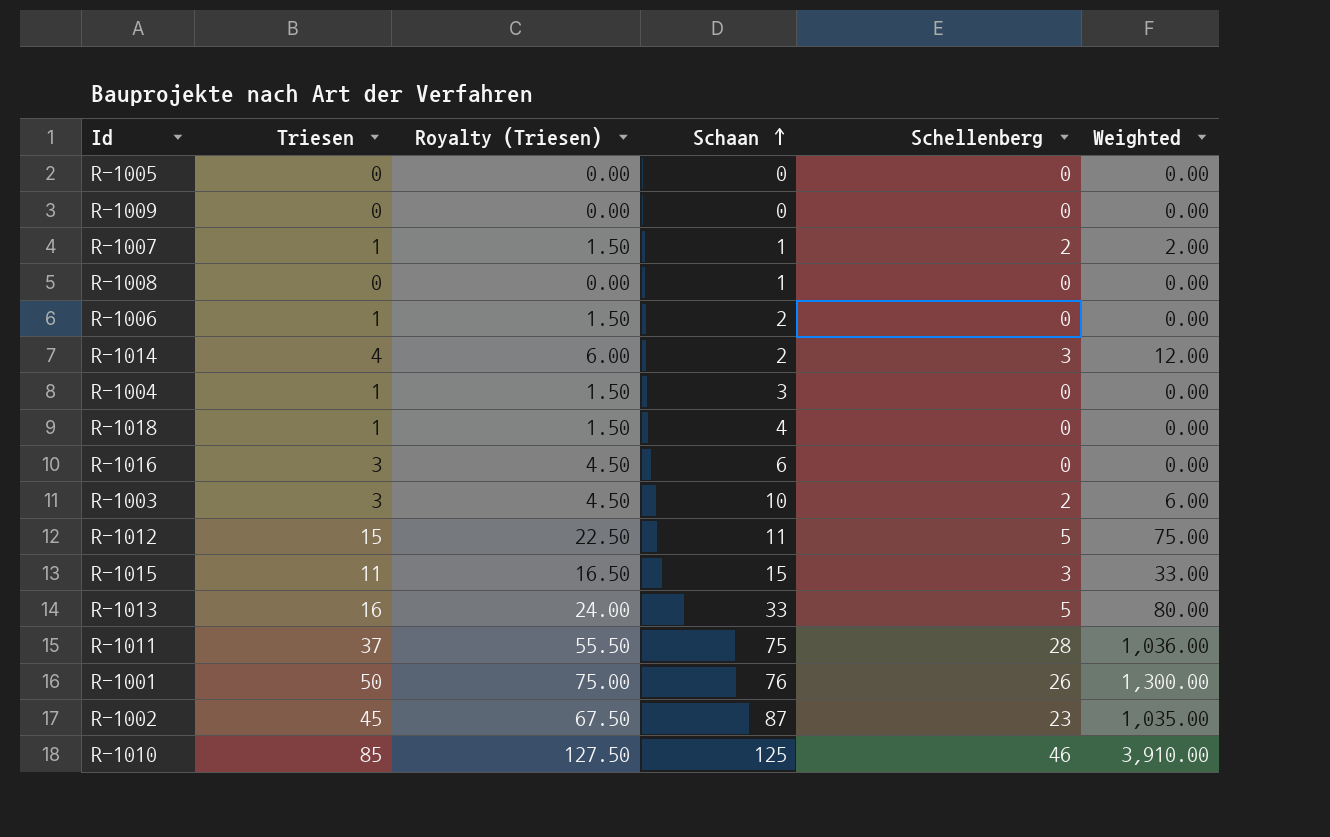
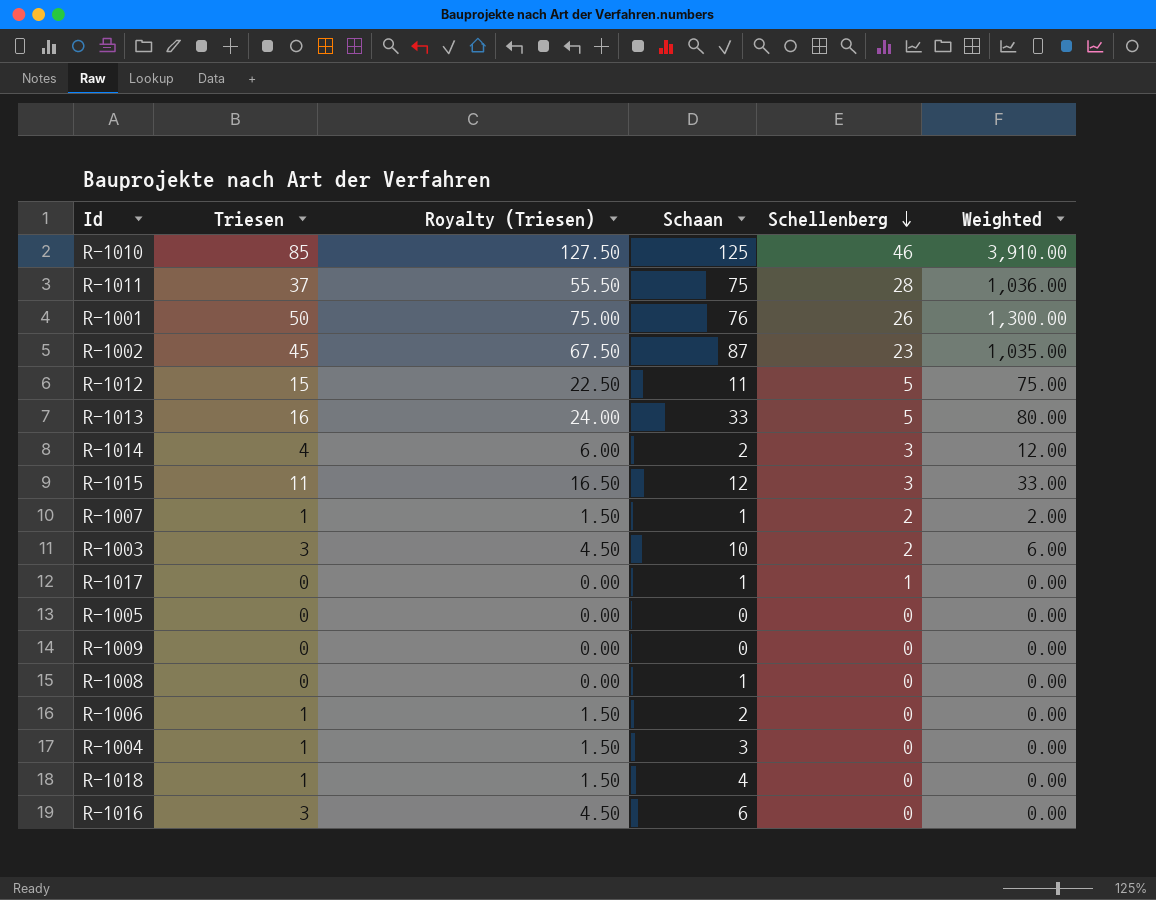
row order: Schaan ascending -> Schellenberg descending
R-1015 | Schaan: 15 -> 12
row R-1017: none -> 0 | 0.00 | 1 | 1 | 0.00

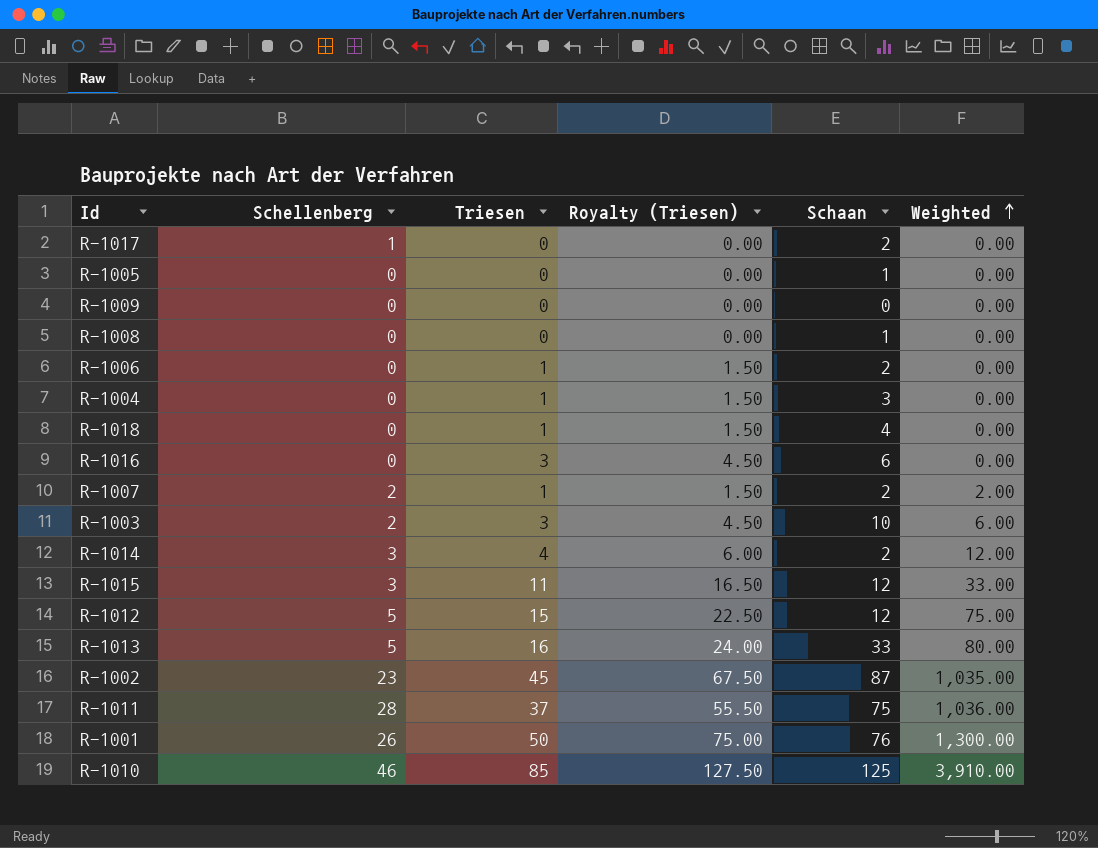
row order: Schellenberg descending -> Weighted ascending
column Schellenberg | position: 5 -> 2
R-1017 | Schaan: 1 -> 2
R-1005 | Schaan: 0 -> 1
R-1007 | Schaan: 1 -> 2
R-1012 | Schaan: 11 -> 12

